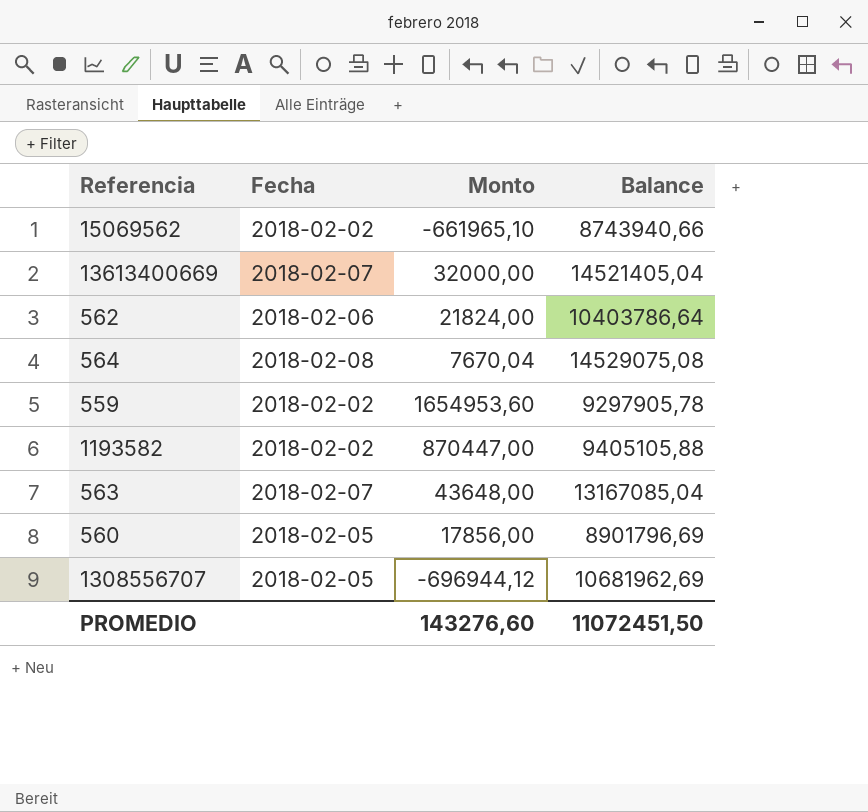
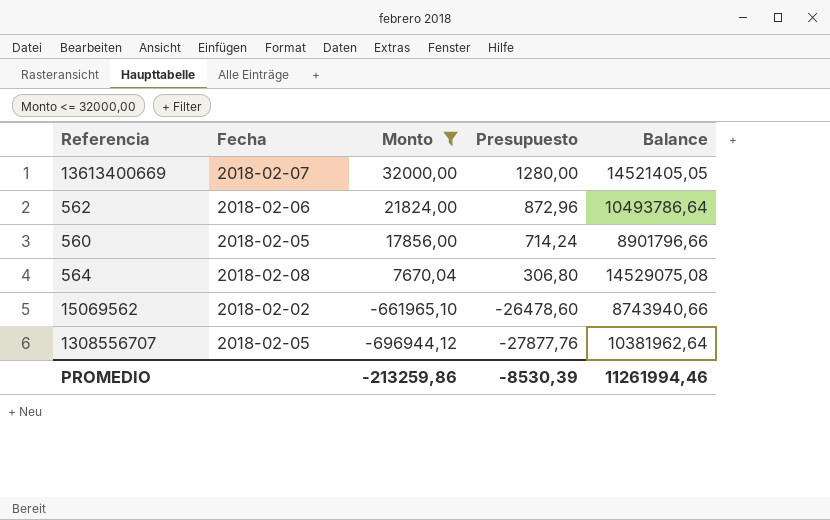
filter: none -> Monto <= 32000,00
row order: none -> Monto descending
column Presupuesto | formula: none -> [Monto] * 0,04
13613400669 | Balance: 14521405,04 -> 14521405,05
562 | Balance: 10403786,64 -> 10493786,64
560 | Balance: 8901796,69 -> 8901796,66
1308556707 | Balance: 10681962,69 -> 10381962,64
PROMEDIO | Monto: 143276,60 -> -213259,86
PROMEDIO | Balance: 11072451,50 -> 11261994,46

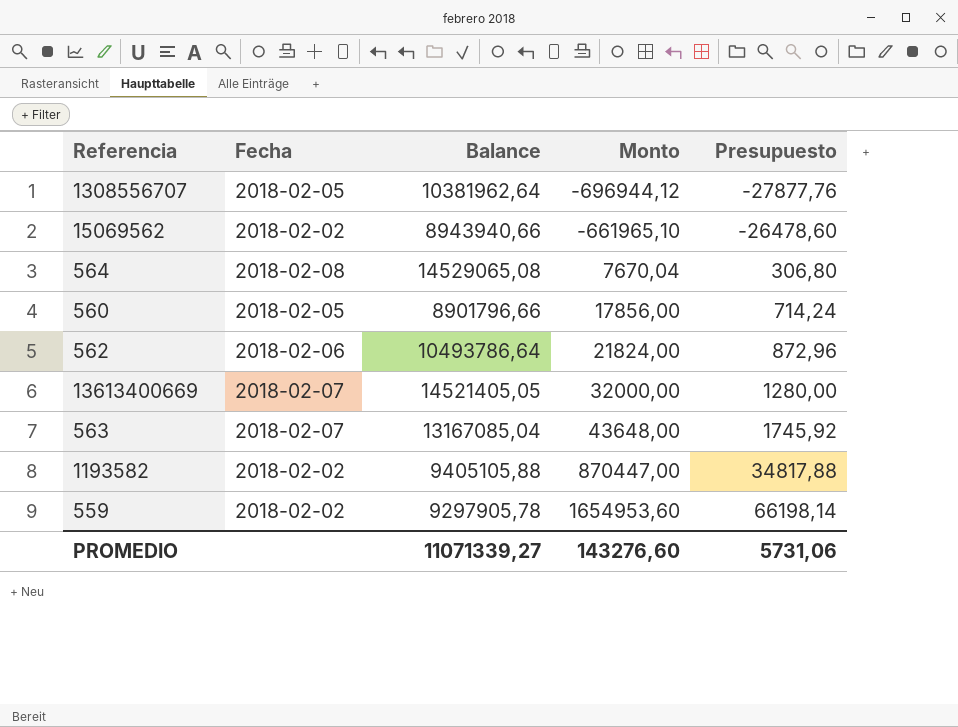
filter: Monto <= 32000,00 -> none
row order: Monto descending -> Monto ascending
column Balance | position: 5 -> 3
15069562 | Balance: 8743940,66 -> 8943940,66
564 | Balance: 14529075,08 -> 14529065,08
PROMEDIO | Balance: 11261994,46 -> 11071339,27
PROMEDIO | Monto: -213259,86 -> 143276,60
PROMEDIO | Presupuesto: -8530,39 -> 5731,06

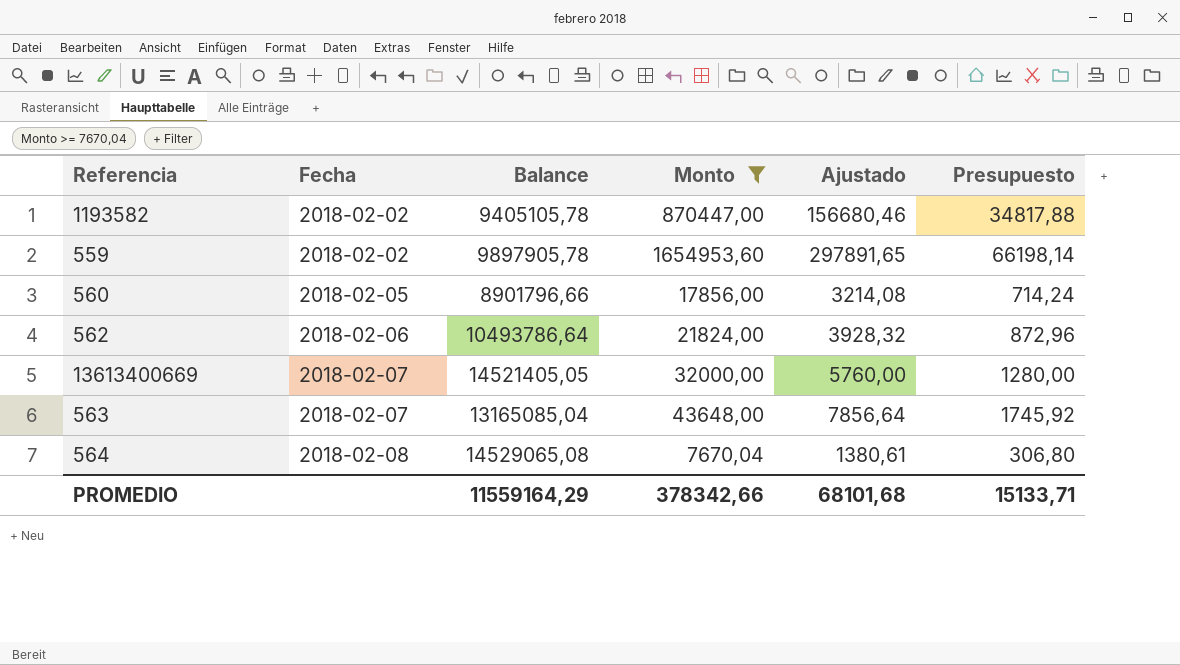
filter: none -> Monto >= 7670,04
row order: Monto ascending -> Fecha ascending
column Ajustado | formula: none -> [Monto] * 0,18
1193582 | Balance: 9405105,88 -> 9405105,78
559 | Balance: 9297905,78 -> 9897905,78
563 | Balance: 13167085,04 -> 13165085,04
PROMEDIO | Balance: 11071339,27 -> 11559164,29
PROMEDIO | Monto: 143276,60 -> 378342,66
PROMEDIO | Presupuesto: 5731,06 -> 15133,71

